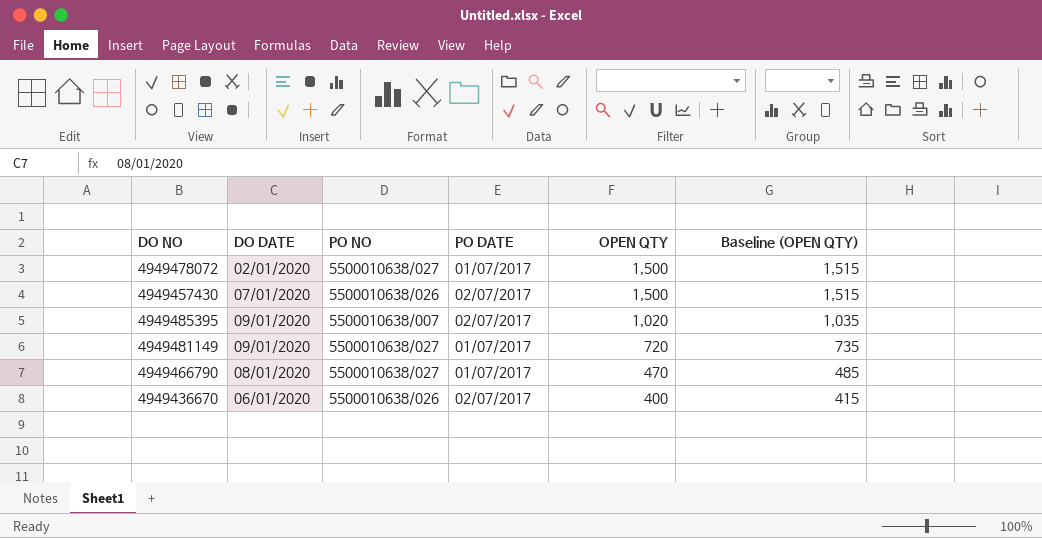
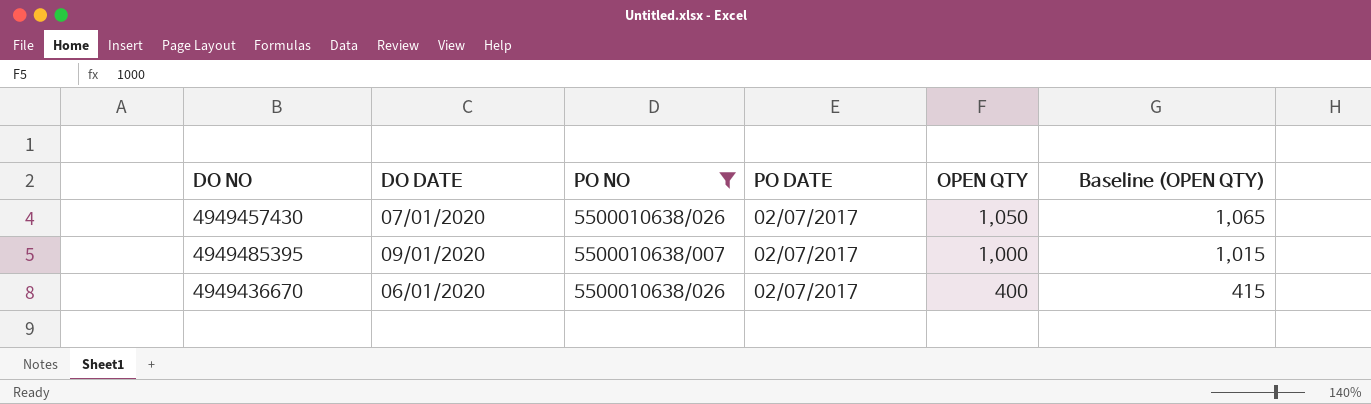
filter: none -> PO NO != 5500010638/027
4949457430 | OPEN QTY: 1,500 -> 1,050
4949457430 | Baseline (OPEN QTY): 1,515 -> 1,065
4949485395 | OPEN QTY: 1,020 -> 1,000
4949485395 | Baseline (OPEN QTY): 1,035 -> 1,015

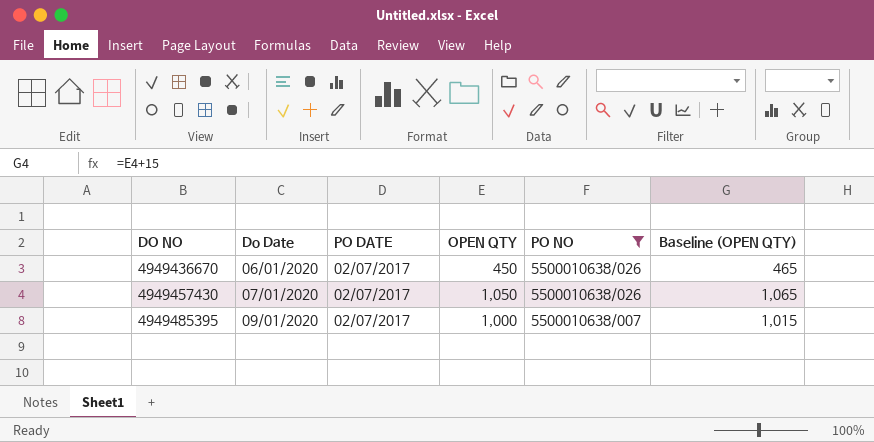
row order: OPEN QTY descending -> DO NO ascending
column name: DO DATE -> Do Date
column PO NO | position: 3 -> 5
4949436670 | OPEN QTY: 400 -> 450
4949436670 | Baseline (OPEN QTY): 415 -> 465

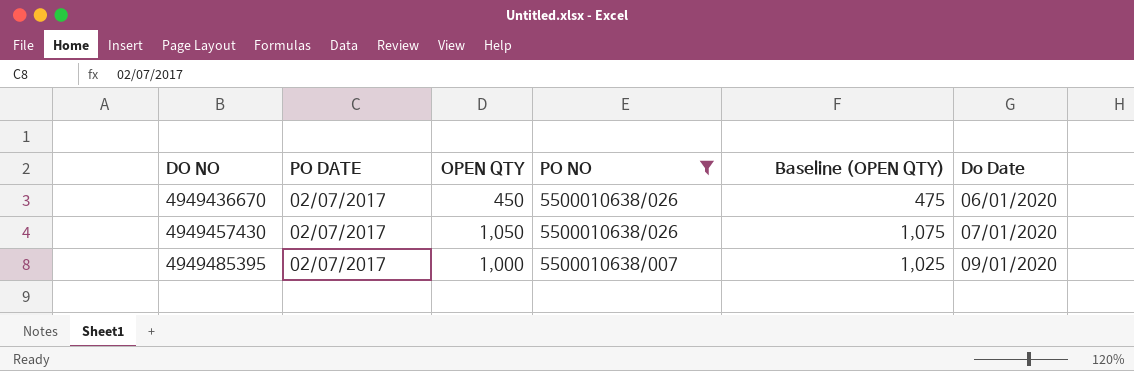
column Baseline (OPEN QTY) | formula: [OPEN QTY] + 15 -> [OPEN QTY] + 25
column Do Date | position: 2 -> 6

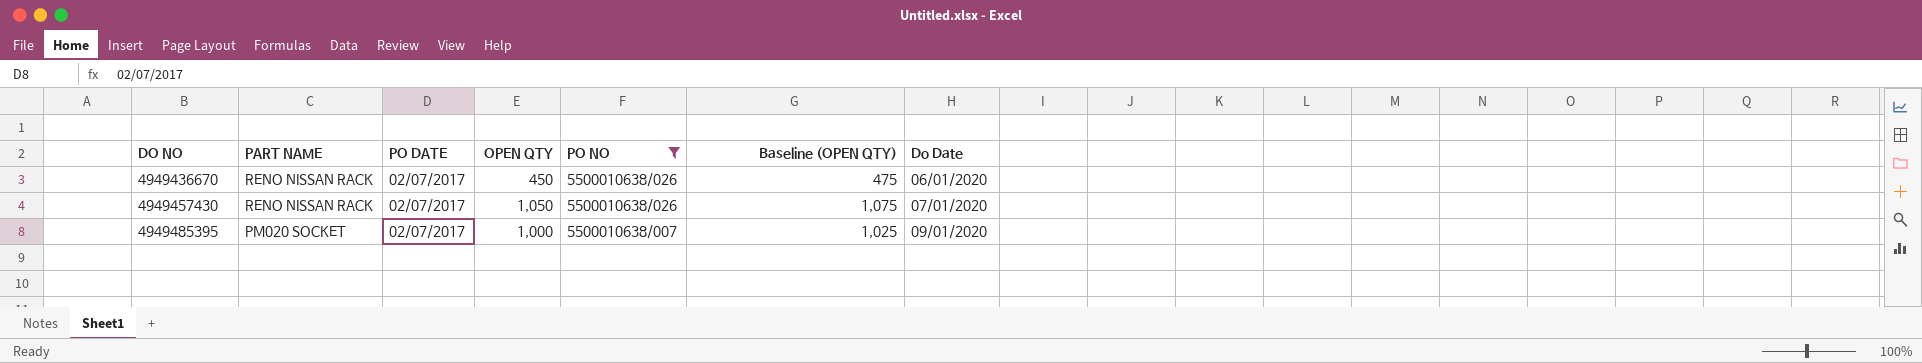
column PART NAME | position: none -> 2

